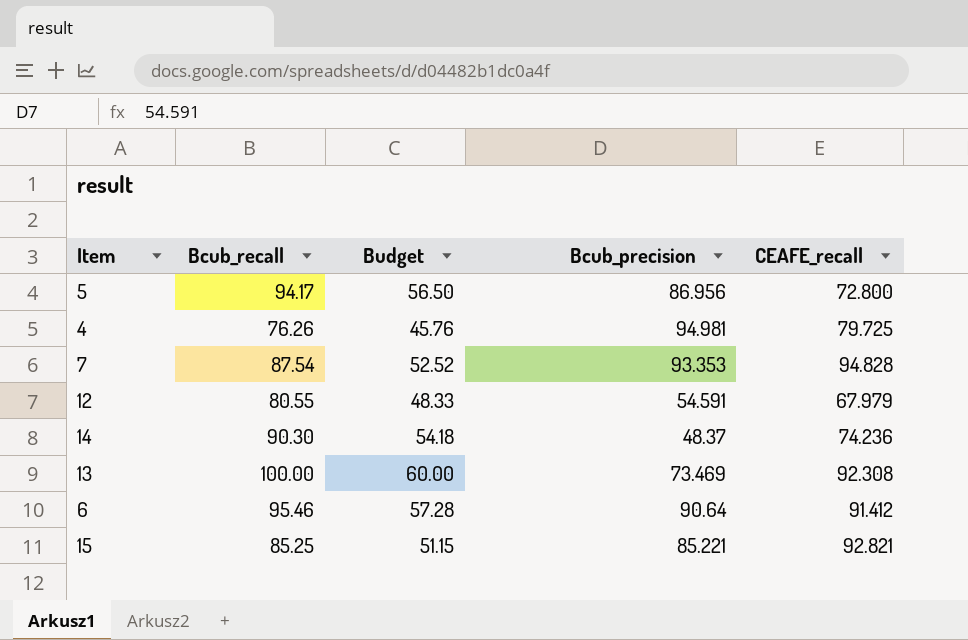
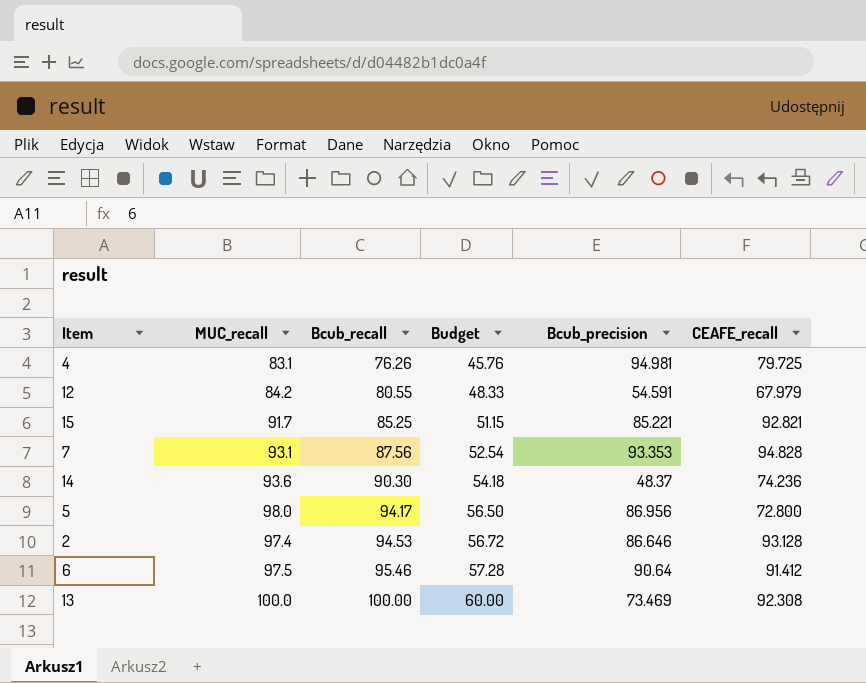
row order: none -> Bcub_recall ascending
column MUC_recall | position: none -> 2
7 | Bcub_recall: 87.54 -> 87.56
7 | Budget: 52.52 -> 52.54
row 2: none -> 97.4 | 94.53 | 56.72 | 86.646 | 93.128

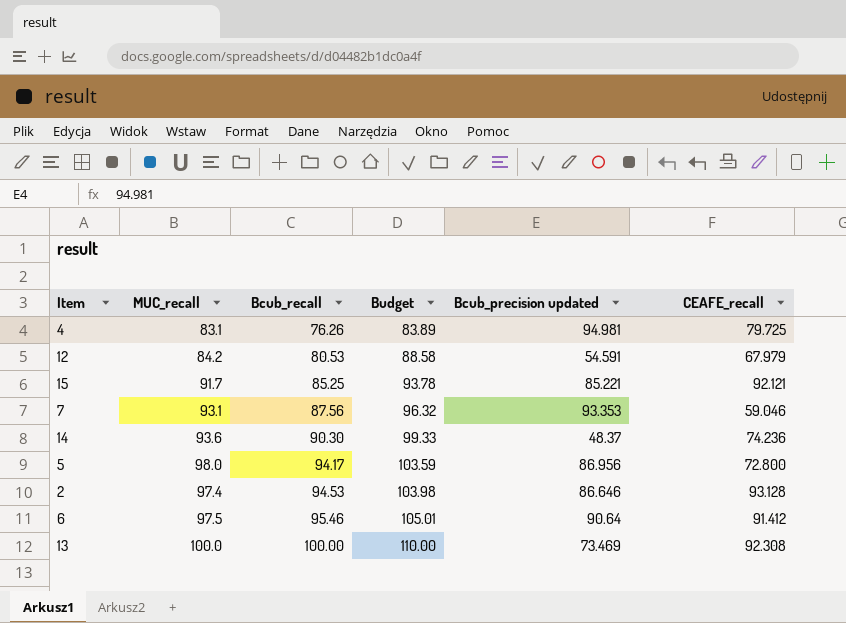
column Budget | formula: [Bcub_recall] * 0.6 -> [Bcub_recall] * 1.1
column name: Bcub_precision -> Bcub_precision updated
12 | Bcub_recall: 80.55 -> 80.53
15 | CEAFE_recall: 92.821 -> 92.121
7 | CEAFE_recall: 94.828 -> 59.046

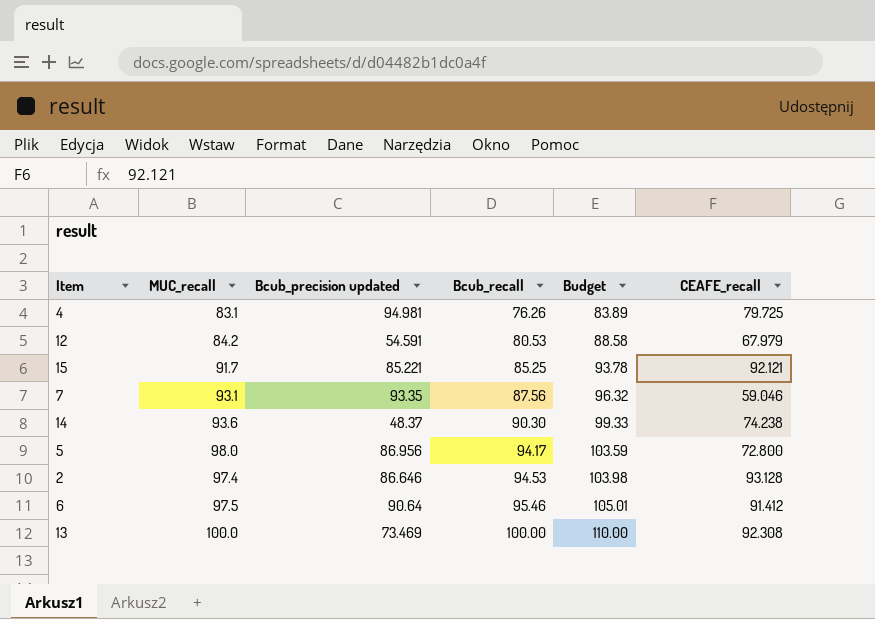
column Bcub_precision updated | position: 5 -> 3
7 | Bcub_precision updated: 93.353 -> 93.35
14 | CEAFE_recall: 74.236 -> 74.238

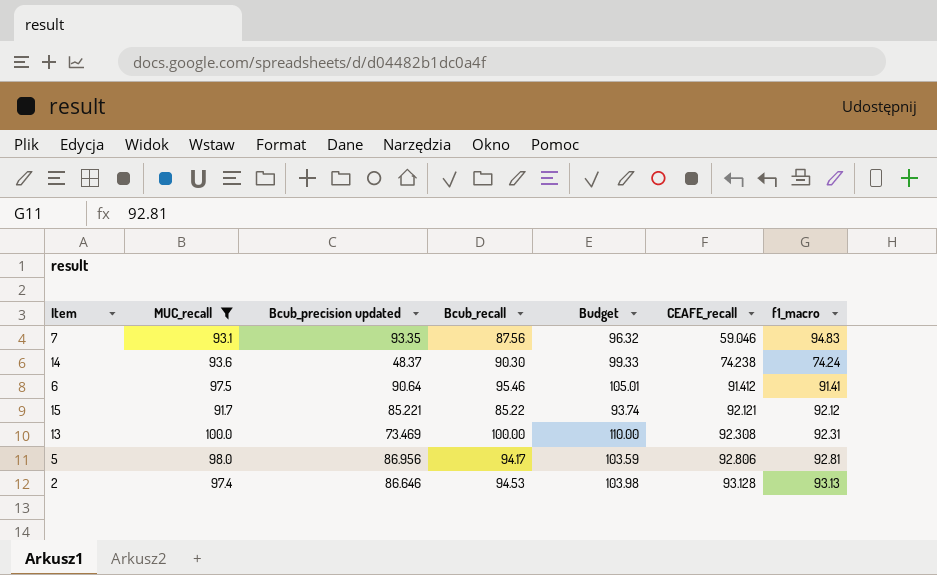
filter: none -> MUC_recall >= 91.7
row order: Bcub_recall ascending -> CEAFE_recall ascending
column f1_macro | position: none -> 7
15 | Bcub_recall: 85.25 -> 85.22
15 | Budget: 93.78 -> 93.74
5 | CEAFE_recall: 72.800 -> 92.806

